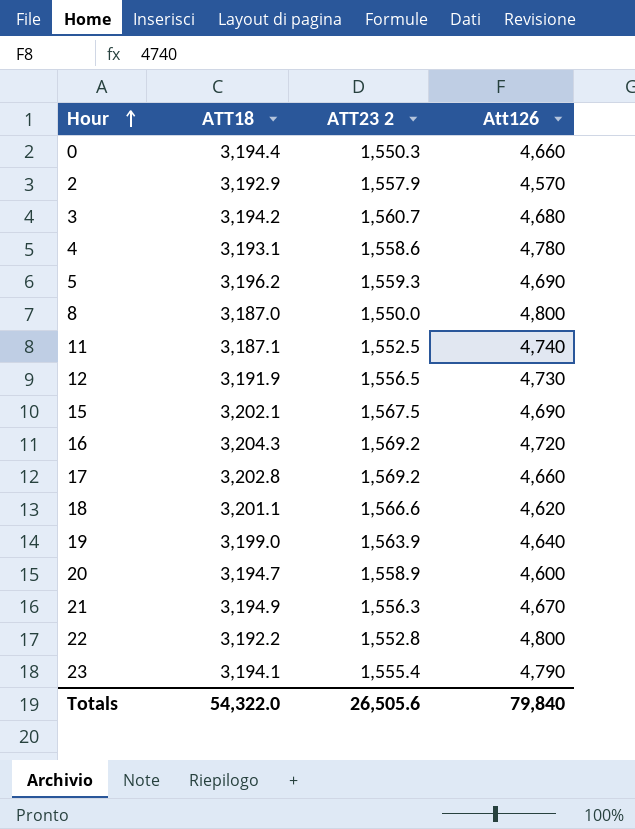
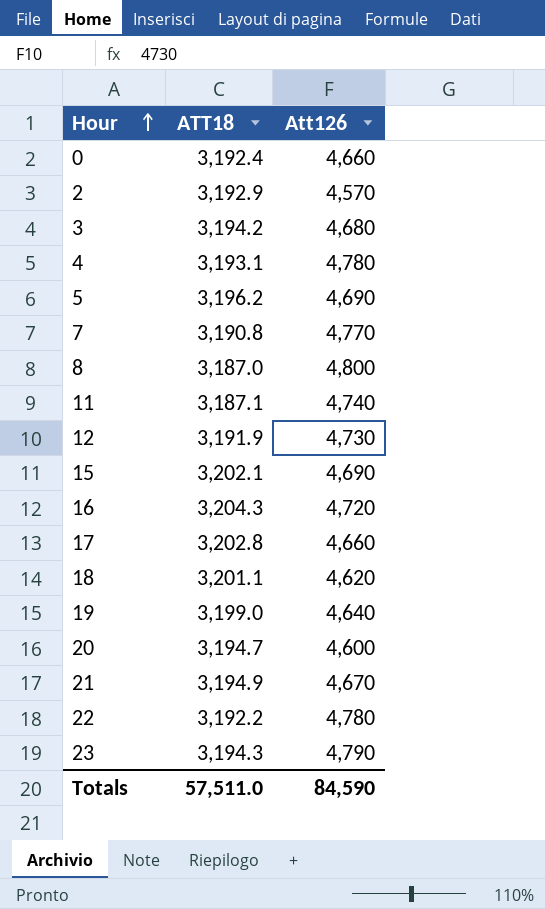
column ATT23 2 | position: 3 -> none
0 | ATT18: 3,194.4 -> 3,192.4
row 7: none -> 3,190.8 | 4,770
22 | Att126: 4,800 -> 4,780
23 | ATT18: 3,194.1 -> 3,194.3
Totals | ATT18: 54,322.0 -> 57,511.0
Totals | Att126: 79,840 -> 84,590

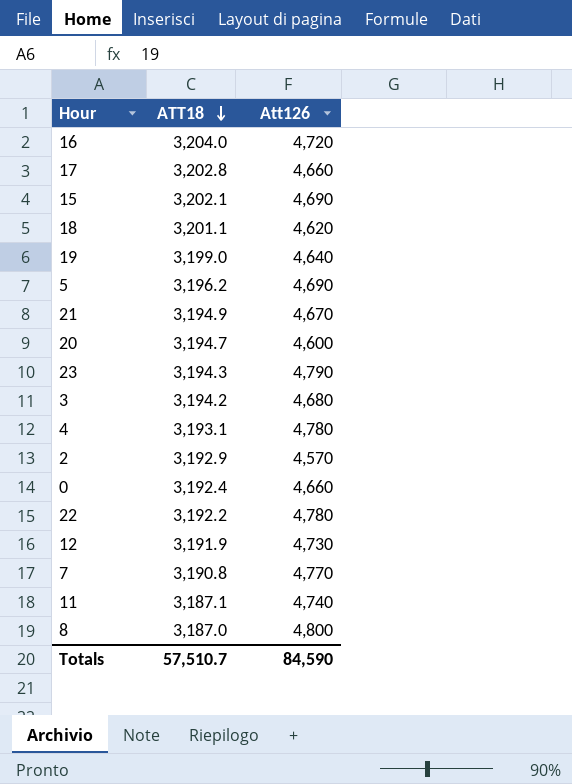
row order: Hour ascending -> ATT18 descending
16 | ATT18: 3,204.3 -> 3,204.0
Totals | ATT18: 57,511.0 -> 57,510.7

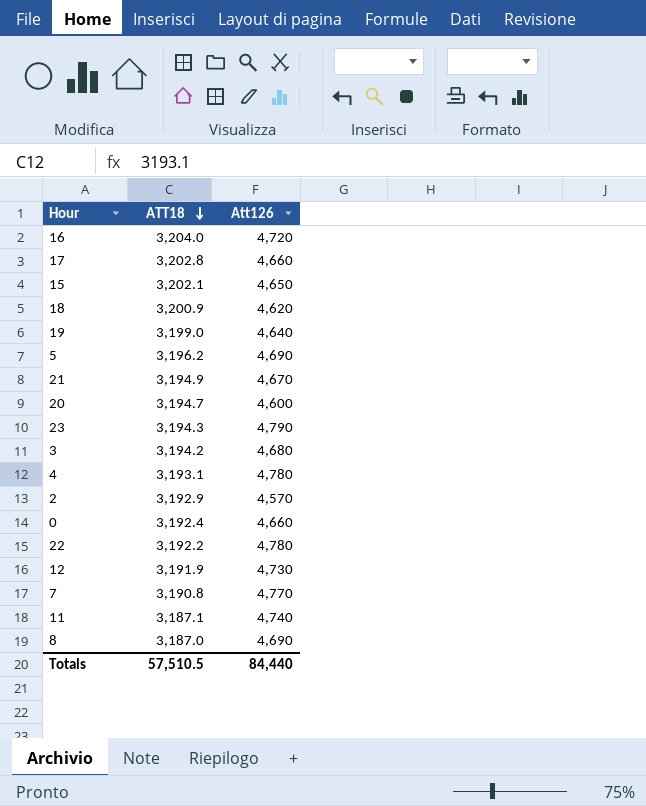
15 | Att126: 4,690 -> 4,650
18 | ATT18: 3,201.1 -> 3,200.9
8 | Att126: 4,800 -> 4,690
Totals | ATT18: 57,510.7 -> 57,510.5
Totals | Att126: 84,590 -> 84,440

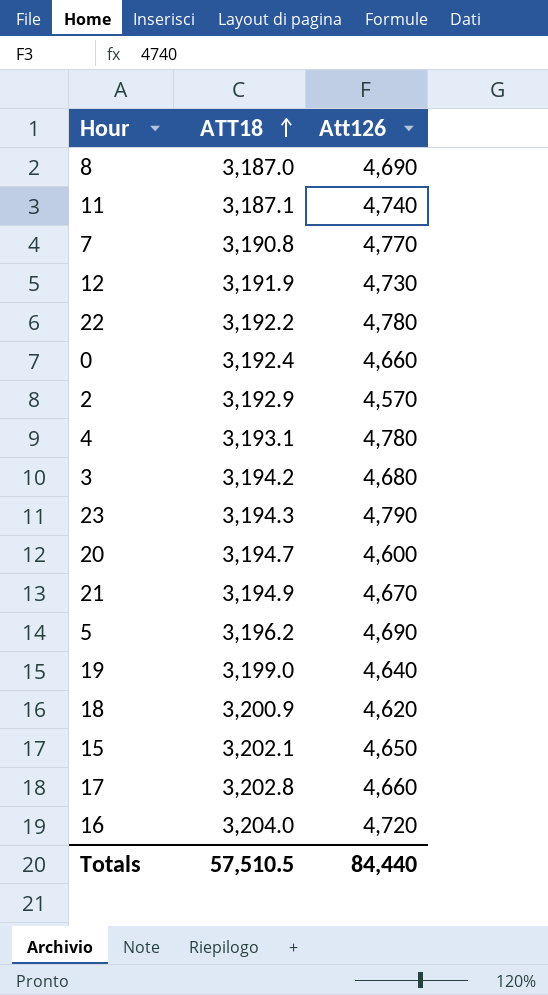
row order: ATT18 descending -> ATT18 ascending

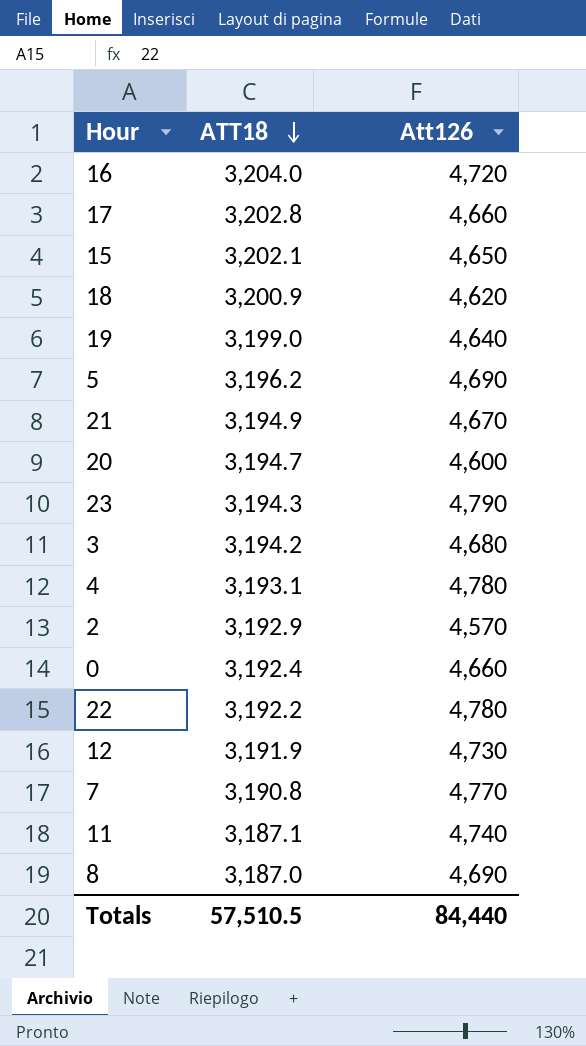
row order: ATT18 ascending -> ATT18 descending

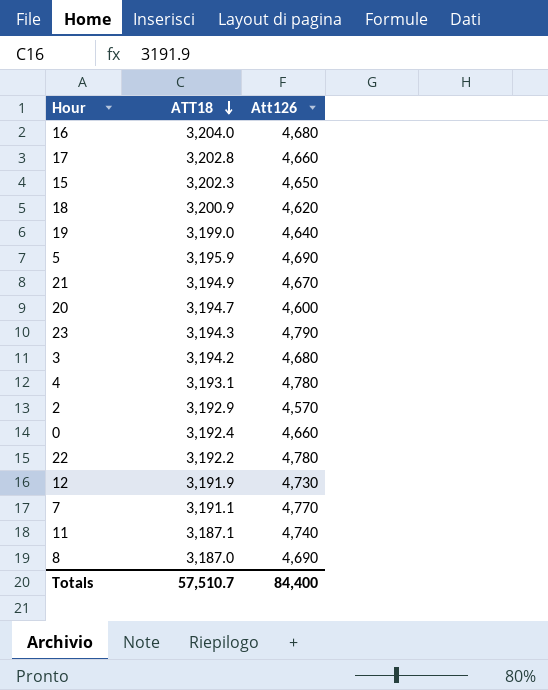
16 | Att126: 4,720 -> 4,680
15 | ATT18: 3,202.1 -> 3,202.3
5 | ATT18: 3,196.2 -> 3,195.9
7 | ATT18: 3,190.8 -> 3,191.1
Totals | ATT18: 57,510.5 -> 57,510.7
Totals | Att126: 84,440 -> 84,400

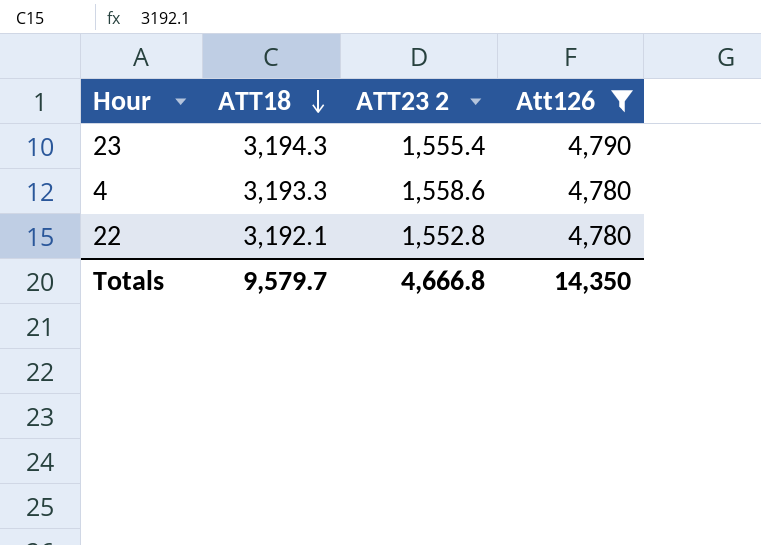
filter: none -> Att126 >= 4,780
column ATT23 2 | position: none -> 3
4 | ATT18: 3,193.1 -> 3,193.3
22 | ATT18: 3,192.2 -> 3,192.1
Totals | ATT18: 57,510.7 -> 9,579.7
Totals | Att126: 84,400 -> 14,350

